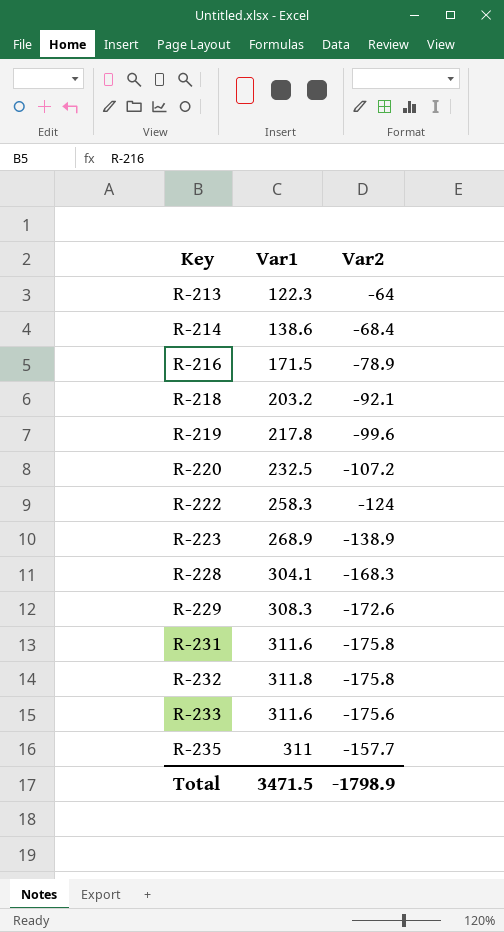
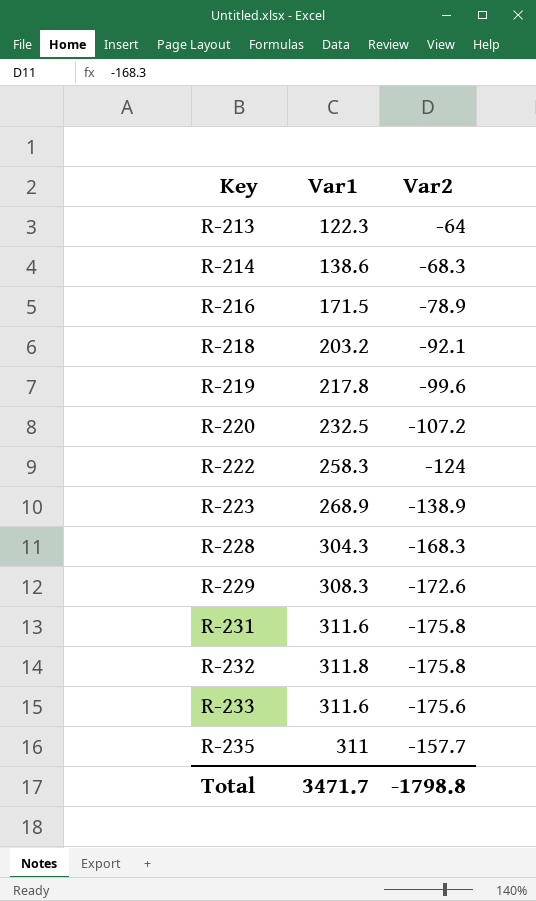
R-214 | Var2: -68.4 -> -68.3
R-228 | Var1: 304.1 -> 304.3
Total | Var1: 3471.5 -> 3471.7
Total | Var2: -1798.9 -> -1798.8

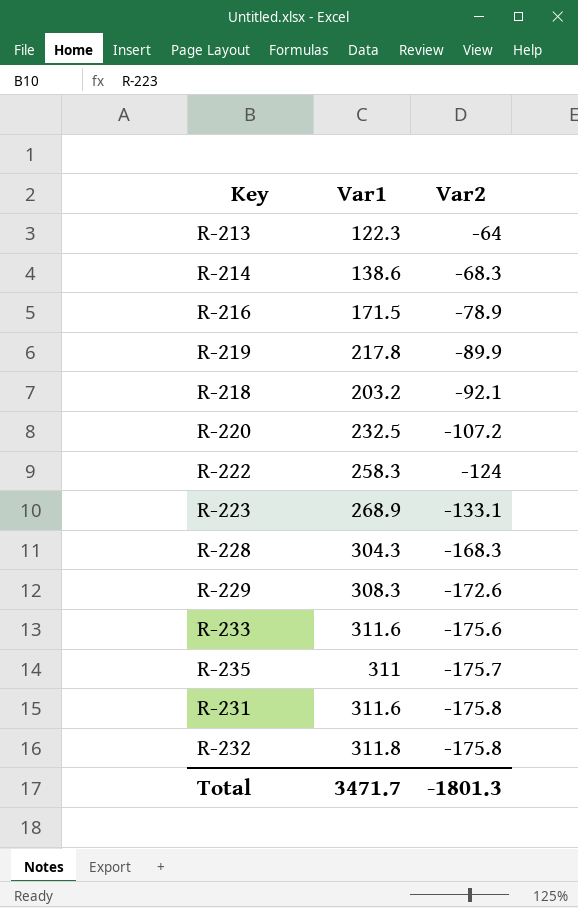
row order: Key ascending -> Var2 descending
R-219 | Var2: -99.6 -> -89.9
R-223 | Var2: -138.9 -> -133.1
R-235 | Var2: -157.7 -> -175.7
Total | Var2: -1798.8 -> -1801.3

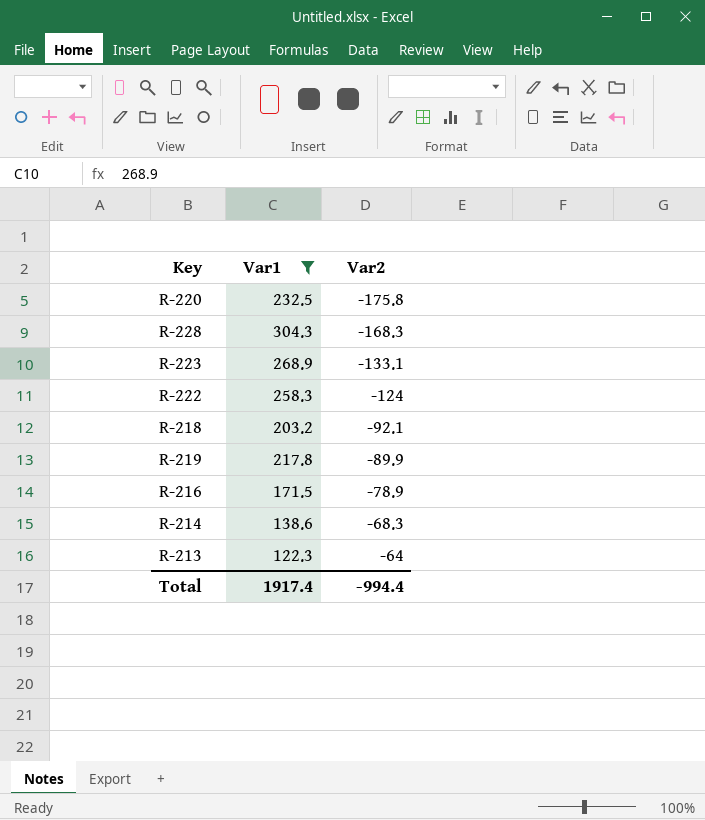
filter: none -> Var1 <= 304.3
row order: Var2 descending -> Var2 ascending
R-220 | Var2: -107.2 -> -175.8
Total | Var1: 3471.7 -> 1917.4
Total | Var2: -1801.3 -> -994.4

